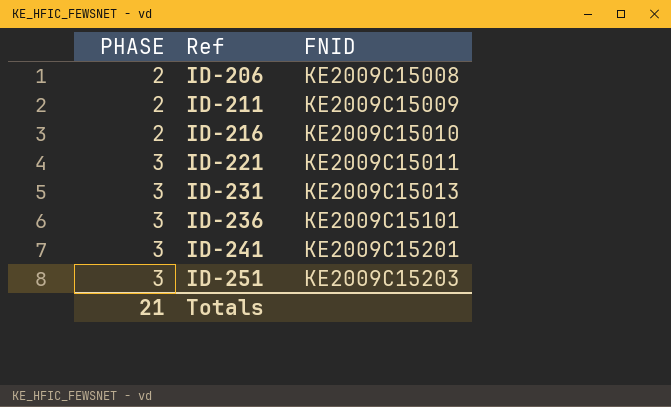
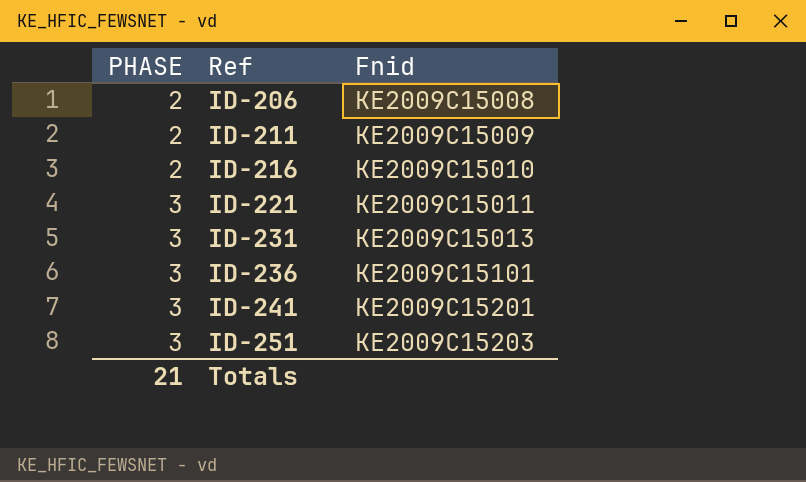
column name: FNID -> Fnid

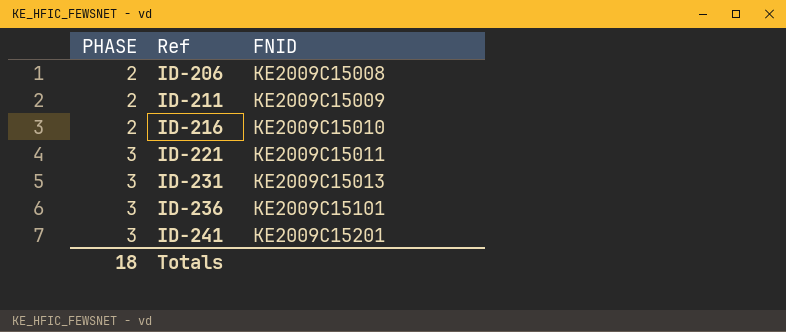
column name: Fnid -> FNID
row ID-251: 3 | KE2009C15203 -> none
Totals | PHASE: 21 -> 18

